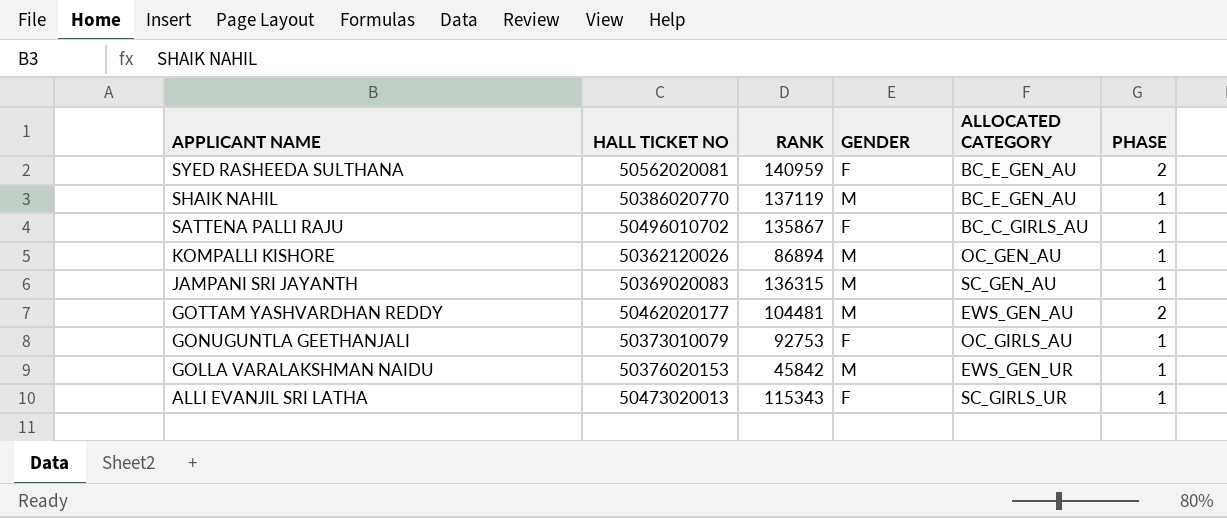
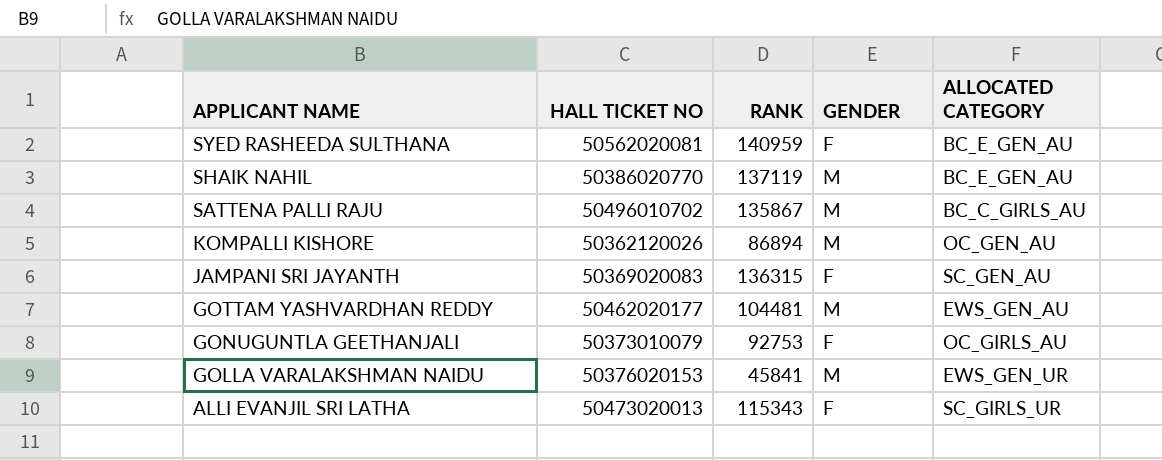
column PHASE | position: 6 -> none
SATTENA PALLI RAJU | GENDER: F -> M
JAMPANI SRI JAYANTH | GENDER: M -> F
GOLLA VARALAKSHMAN NAIDU | RANK: 45842 -> 45841

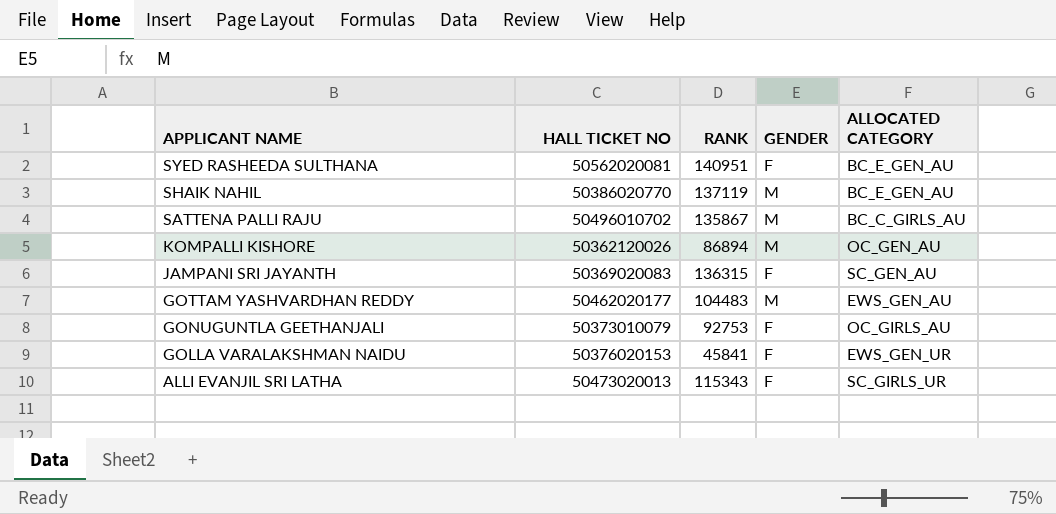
SYED RASHEEDA SULTHANA | RANK: 140959 -> 140951
GOTTAM YASHVARDHAN REDDY | RANK: 104481 -> 104483
GOLLA VARALAKSHMAN NAIDU | GENDER: M -> F

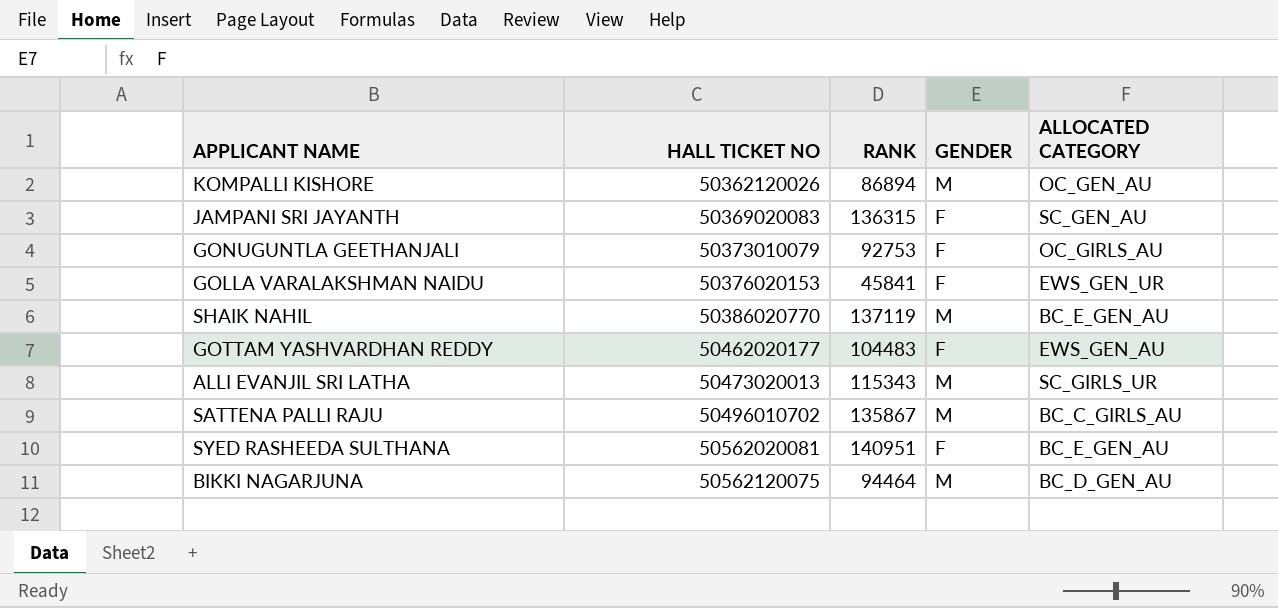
row order: APPLICANT NAME descending -> HALL TICKET NO ascending
GOTTAM YASHVARDHAN REDDY | GENDER: M -> F
ALLI EVANJIL SRI LATHA | GENDER: F -> M
row BIKKI NAGARJUNA: none -> 50562120075 | 94464 | M | BC_D_GEN_AU

